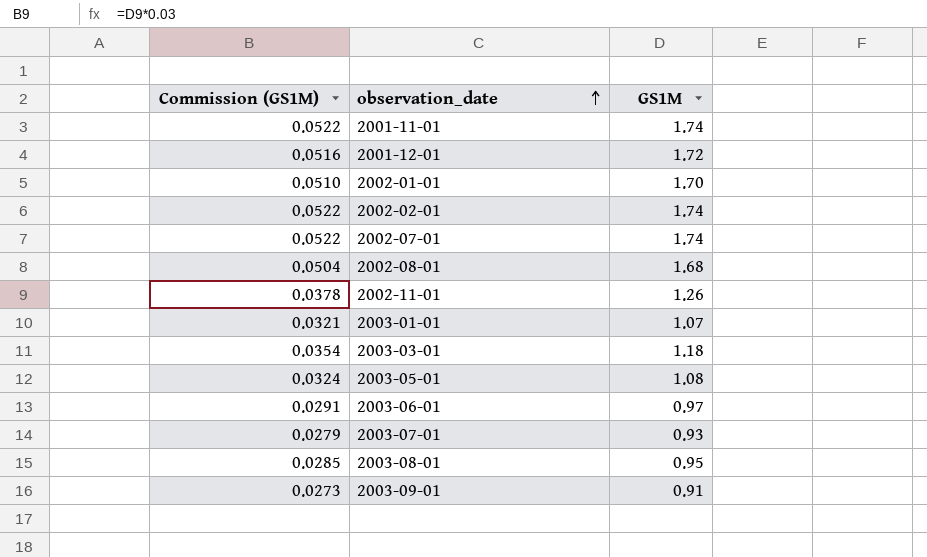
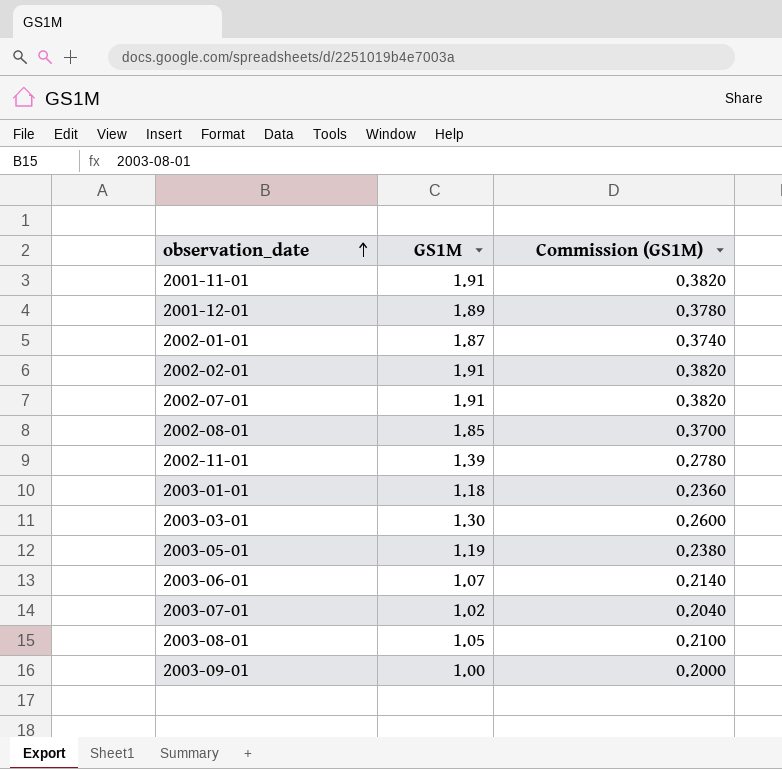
column Commission (GS1M) | formula: [GS1M] * 0.03 -> [GS1M] * 0.2
column Commission (GS1M) | position: 1 -> 3
2001-11-01 | GS1M: 1.74 -> 1.91
2001-12-01 | GS1M: 1.72 -> 1.89
2002-01-01 | GS1M: 1.70 -> 1.87
2002-02-01 | GS1M: 1.74 -> 1.91
2002-07-01 | GS1M: 1.74 -> 1.91
2002-08-01 | GS1M: 1.68 -> 1.85
2002-11-01 | GS1M: 1.26 -> 1.39
2003-01-01 | GS1M: 1.07 -> 1.18
2003-03-01 | GS1M: 1.18 -> 1.30
2003-05-01 | GS1M: 1.08 -> 1.19
2003-06-01 | GS1M: 0.97 -> 1.07
2003-07-01 | GS1M: 0.93 -> 1.02
2003-08-01 | GS1M: 0.95 -> 1.05
2003-09-01 | GS1M: 0.91 -> 1.00

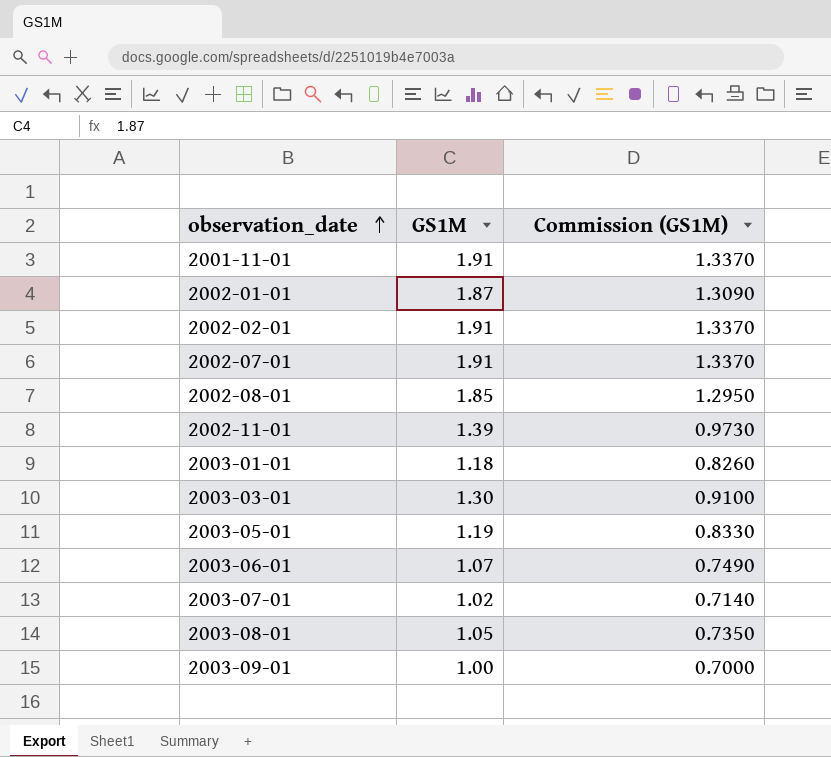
column Commission (GS1M) | formula: [GS1M] * 0.2 -> [GS1M] * 0.7
row 2001-12-01: 1.89 | 0.3780 -> none

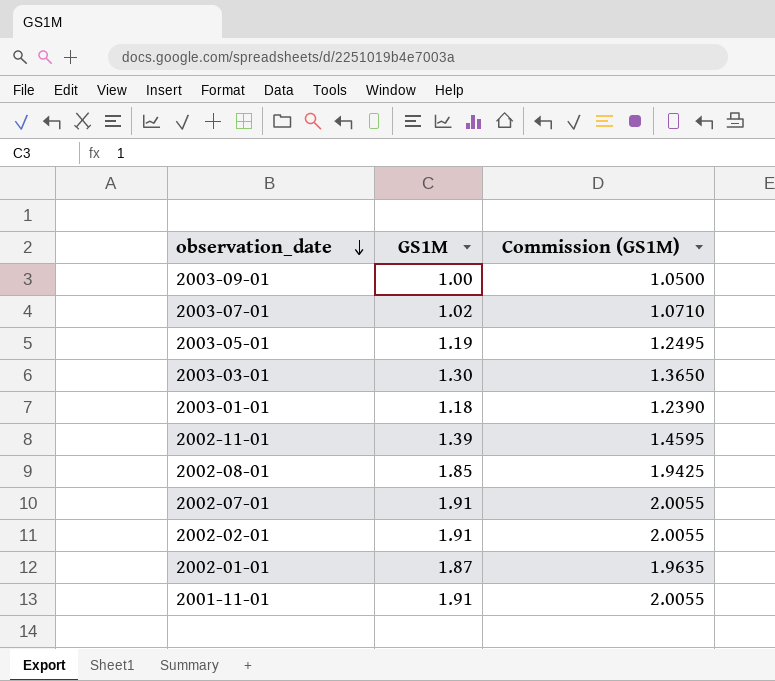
row order: observation_date ascending -> observation_date descending
column Commission (GS1M) | formula: [GS1M] * 0.7 -> [GS1M] * 1.05
row 2003-06-01: 1.07 | 0.7490 -> none
row 2003-08-01: 1.05 | 0.7350 -> none

